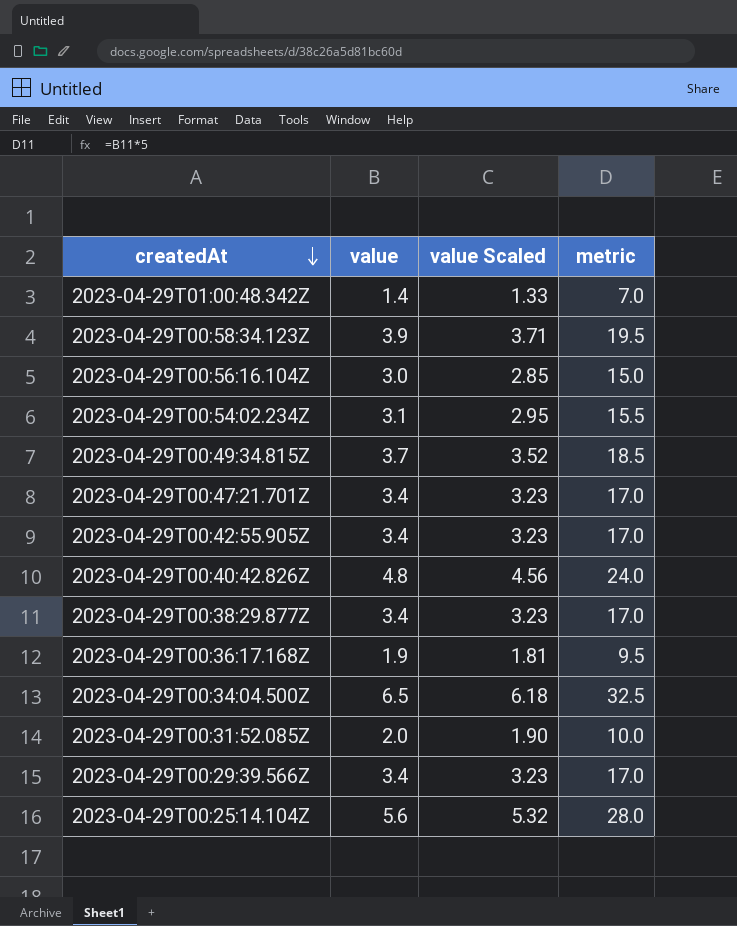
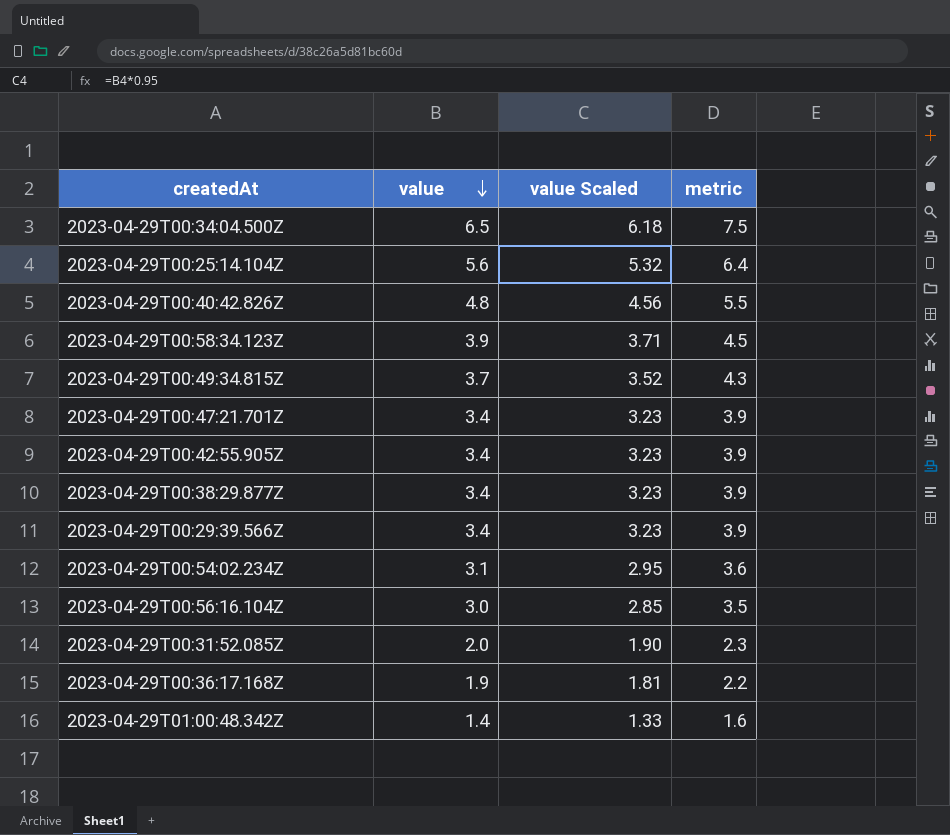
row order: createdAt descending -> value descending
column metric | formula: [value] * 5 -> [value] * 1.15

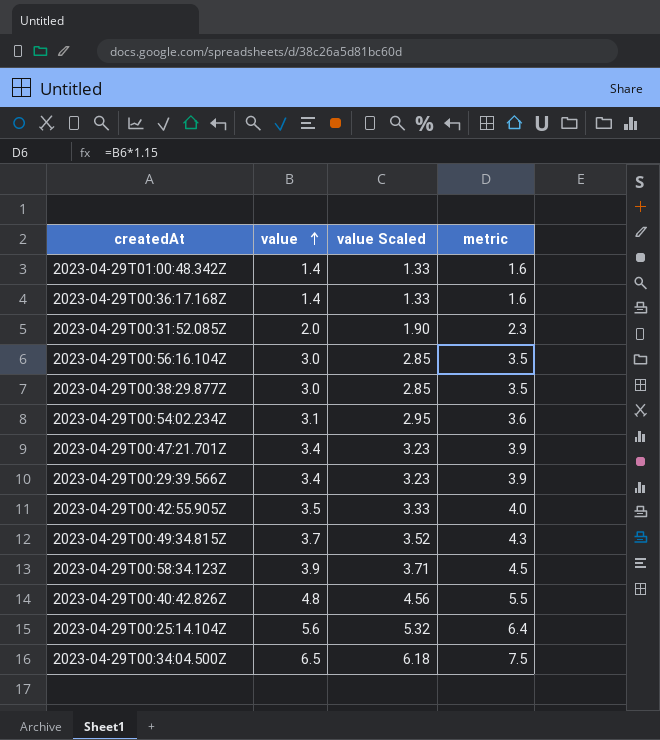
row order: value descending -> value ascending
2023-04-29T00:36:17.168Z | value: 1.9 -> 1.4
2023-04-29T00:36:17.168Z | value Scaled: 1.81 -> 1.33
2023-04-29T00:36:17.168Z | metric: 2.2 -> 1.6
2023-04-29T00:38:29.877Z | value: 3.4 -> 3.0
2023-04-29T00:38:29.877Z | value Scaled: 3.23 -> 2.85
2023-04-29T00:38:29.877Z | metric: 3.9 -> 3.5
2023-04-29T00:42:55.905Z | value: 3.4 -> 3.5
2023-04-29T00:42:55.905Z | value Scaled: 3.23 -> 3.33
2023-04-29T00:42:55.905Z | metric: 3.9 -> 4.0

